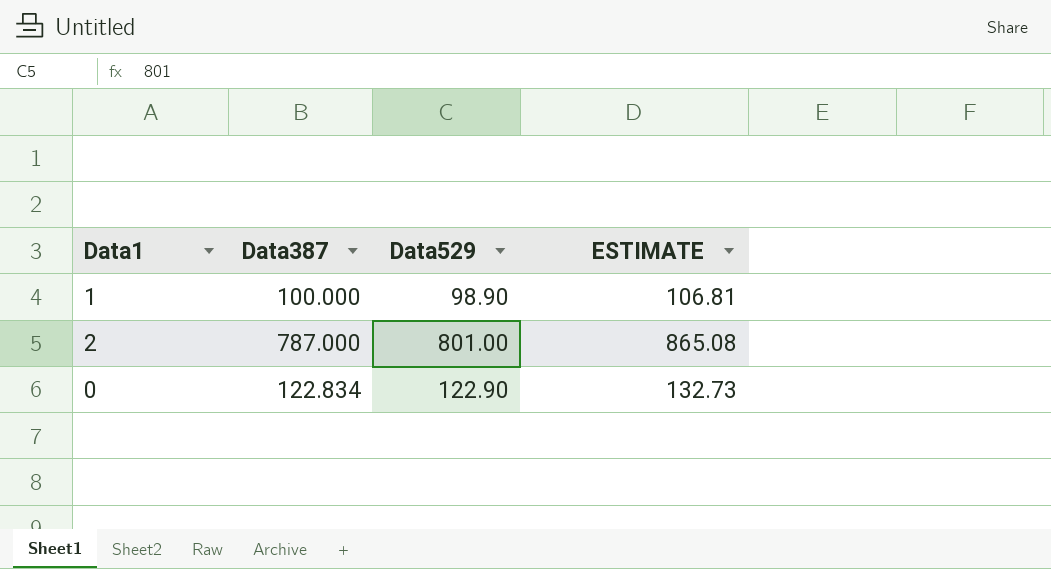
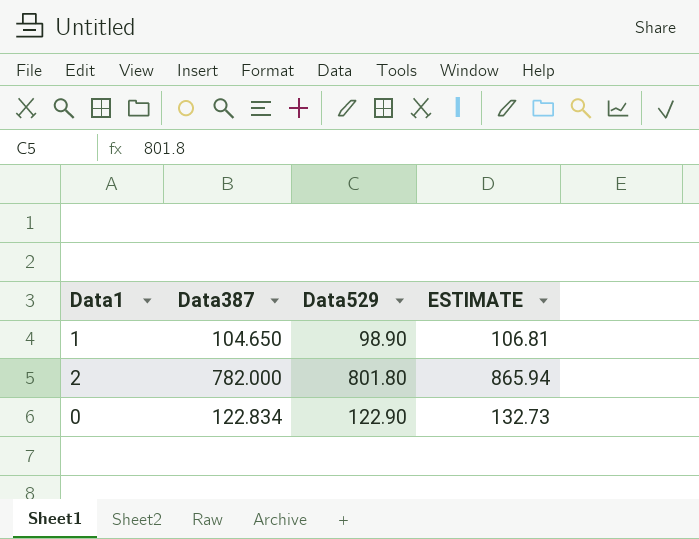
1 | Data387: 100.000 -> 104.650
2 | Data387: 787.000 -> 782.000
2 | Data529: 801.00 -> 801.80
2 | ESTIMATE: 865.08 -> 865.94

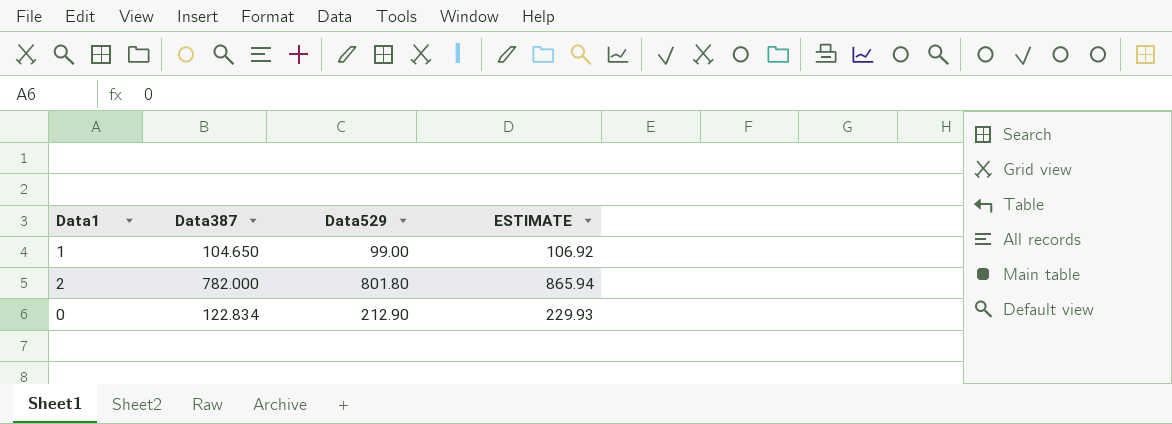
1 | Data529: 98.90 -> 99.00
1 | ESTIMATE: 106.81 -> 106.92
0 | Data529: 122.90 -> 212.90
0 | ESTIMATE: 132.73 -> 229.93

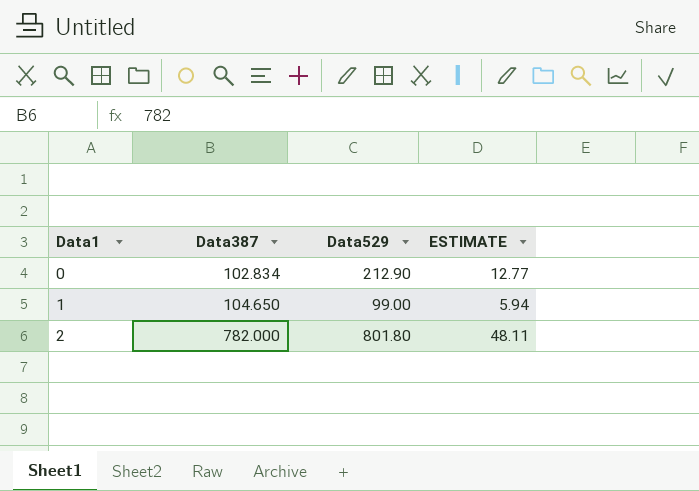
row order: none -> Data1 ascending
column ESTIMATE | formula: [Data529] * 1.08 -> [Data529] * 0.06
0 | Data387: 122.834 -> 102.834

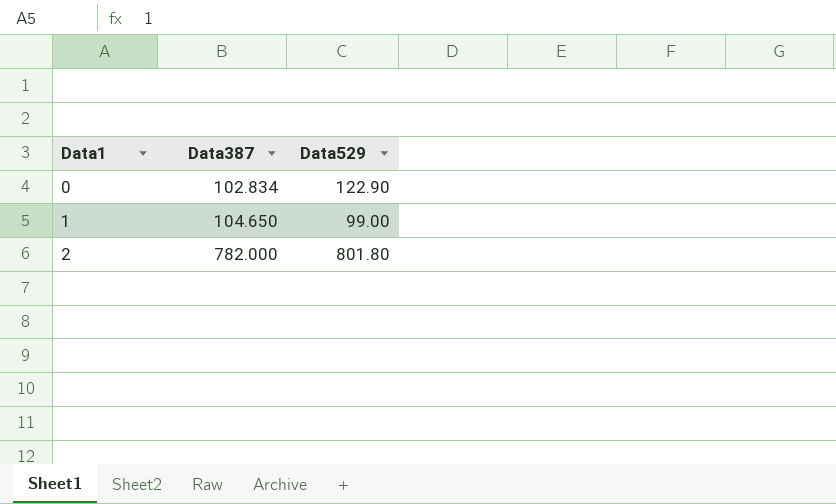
column ESTIMATE | formula: [Data529] * 0.06 -> none
0 | Data529: 212.90 -> 122.90

